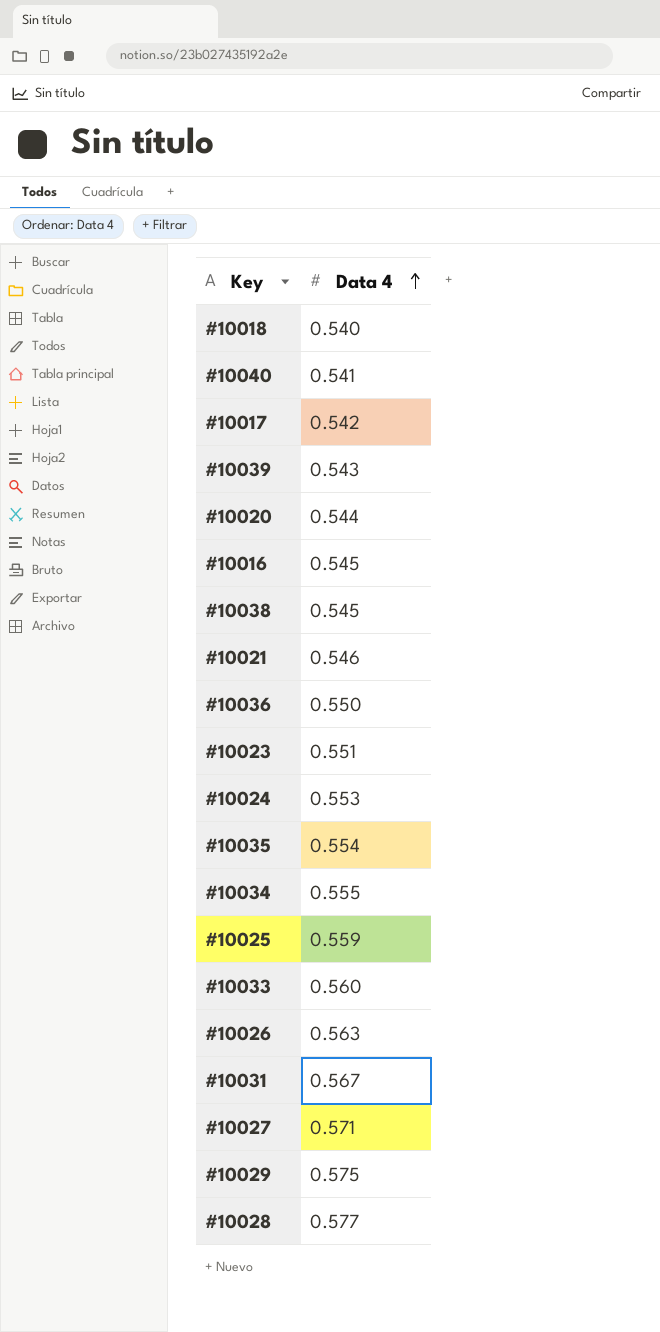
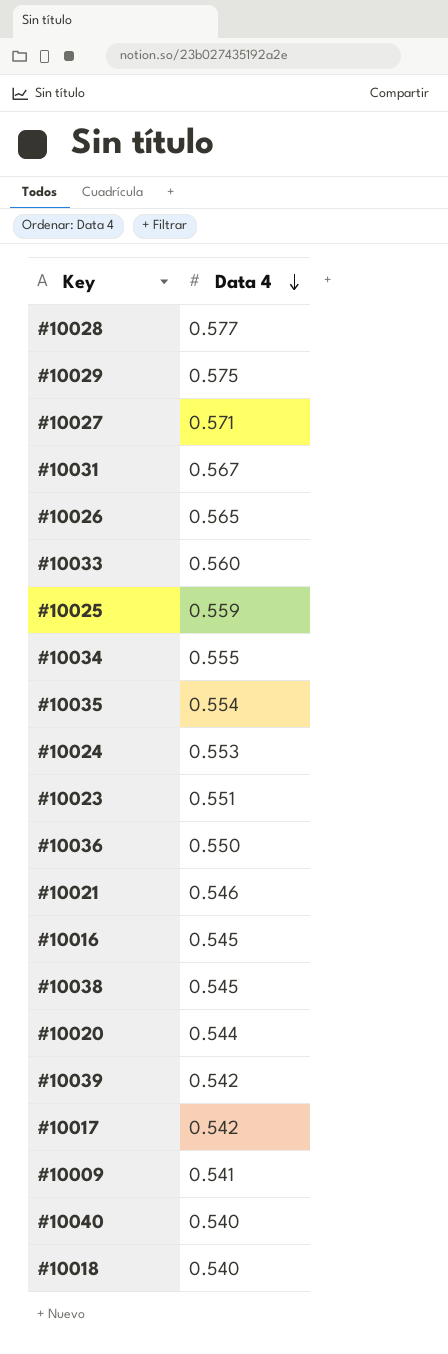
row order: Data 4 ascending -> Data 4 descending
#10026 | Data 4: 0.563 -> 0.565
#10039 | Data 4: 0.543 -> 0.542
row #10009: none -> 0.541
#10040 | Data 4: 0.541 -> 0.540

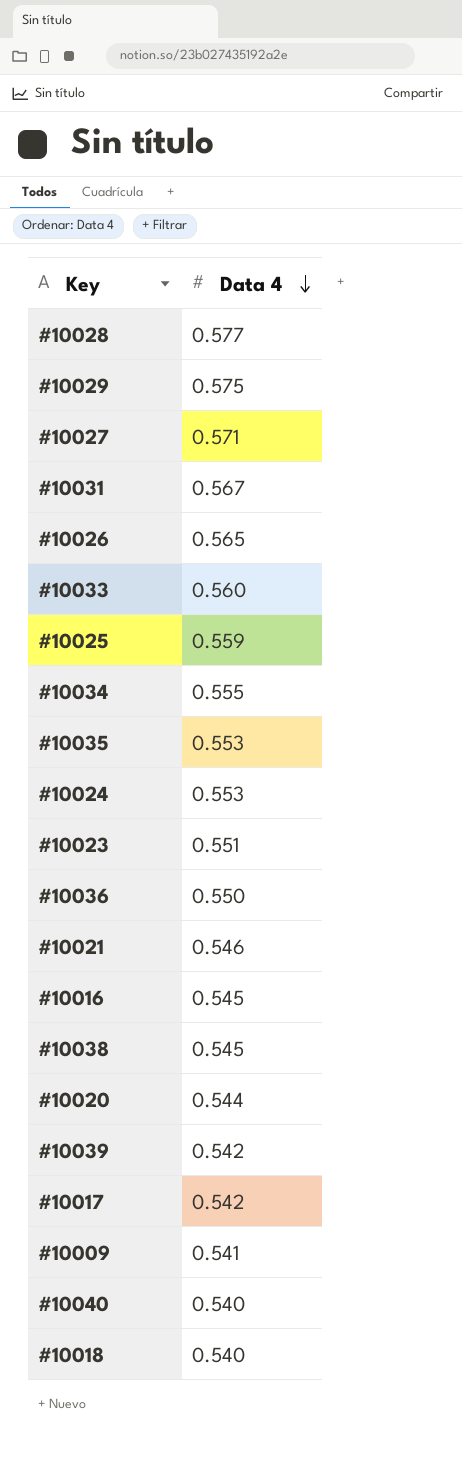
#10035 | Data 4: 0.554 -> 0.553

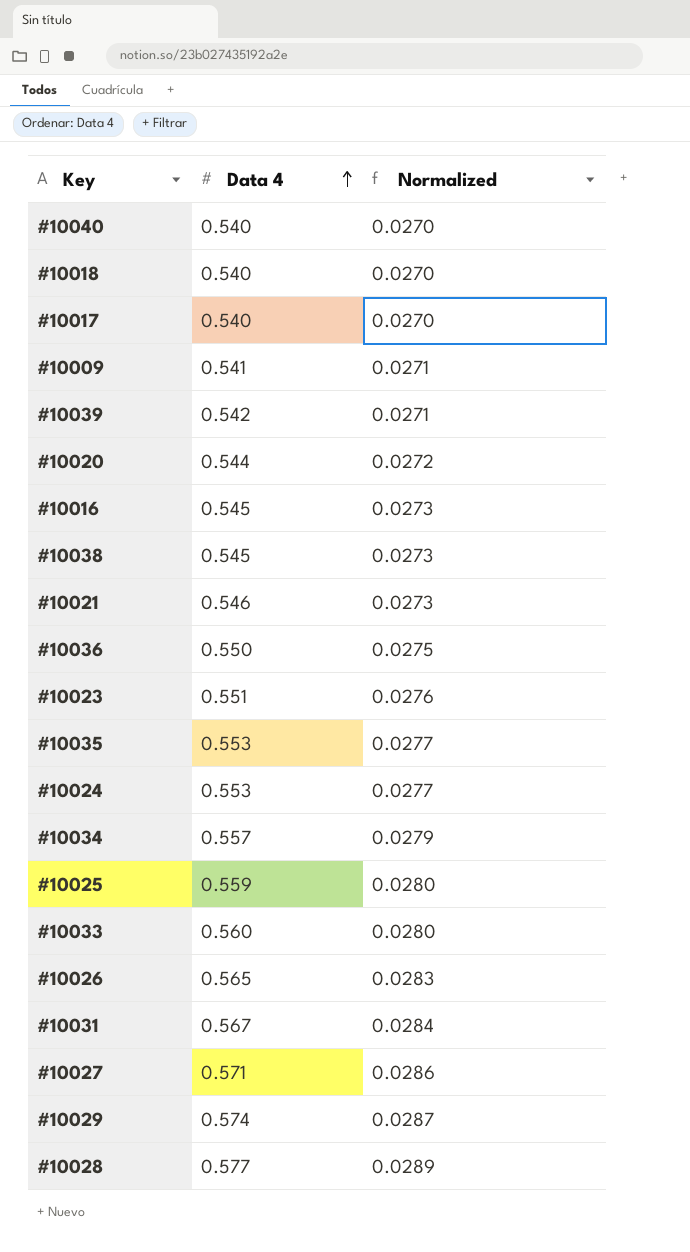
row order: Data 4 descending -> Data 4 ascending
column Normalized | formula: none -> [Data 4] * 0.05
#10017 | Data 4: 0.542 -> 0.540
#10034 | Data 4: 0.555 -> 0.557
#10029 | Data 4: 0.575 -> 0.574

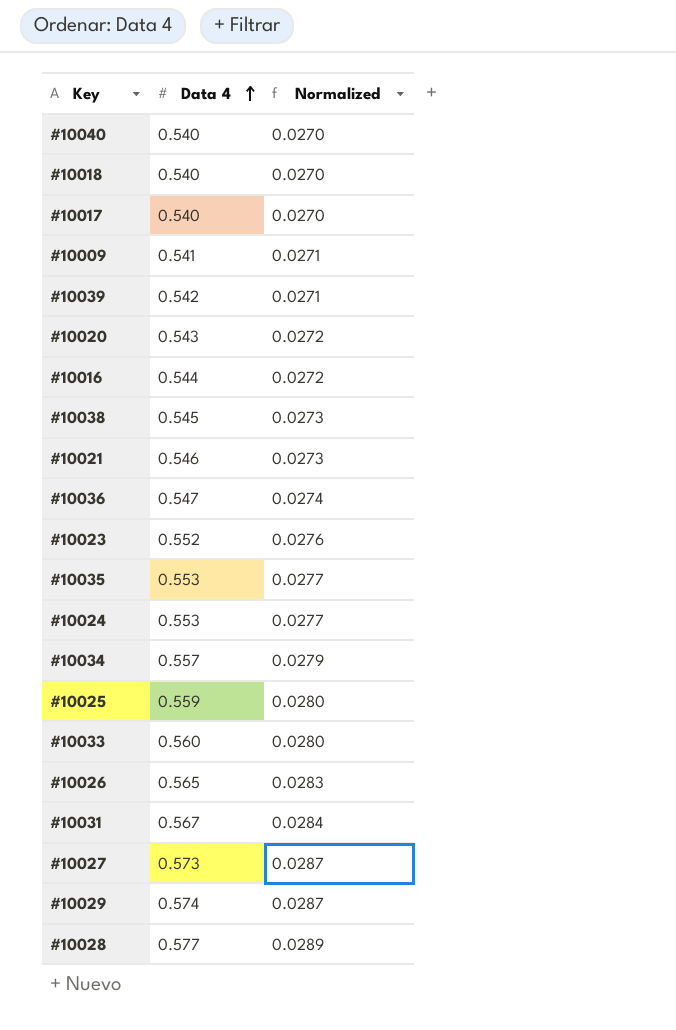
#10020 | Data 4: 0.544 -> 0.543
#10016 | Data 4: 0.545 -> 0.544
#10016 | Normalized: 0.0273 -> 0.0272
#10036 | Data 4: 0.550 -> 0.547
#10036 | Normalized: 0.0275 -> 0.0274
#10023 | Data 4: 0.551 -> 0.552
#10027 | Data 4: 0.571 -> 0.573
#10027 | Normalized: 0.0286 -> 0.0287

